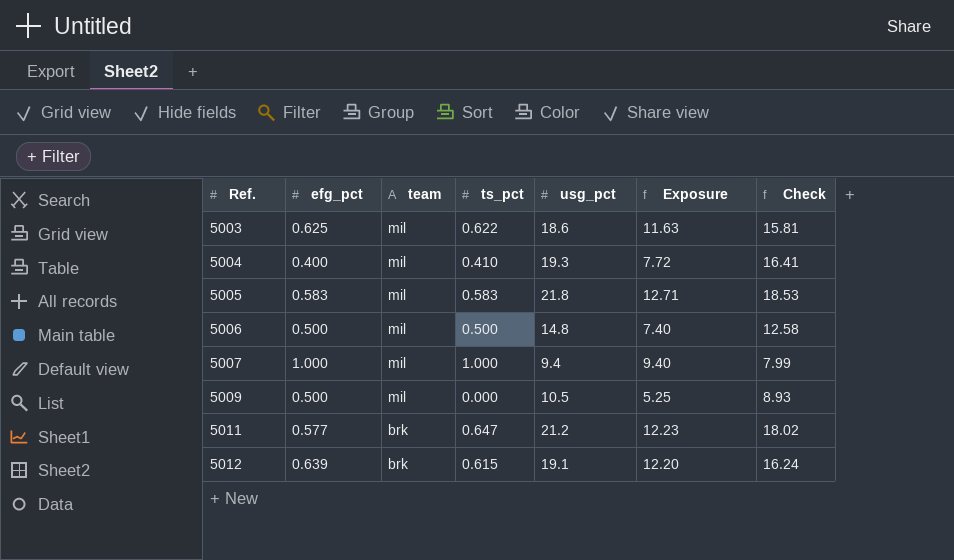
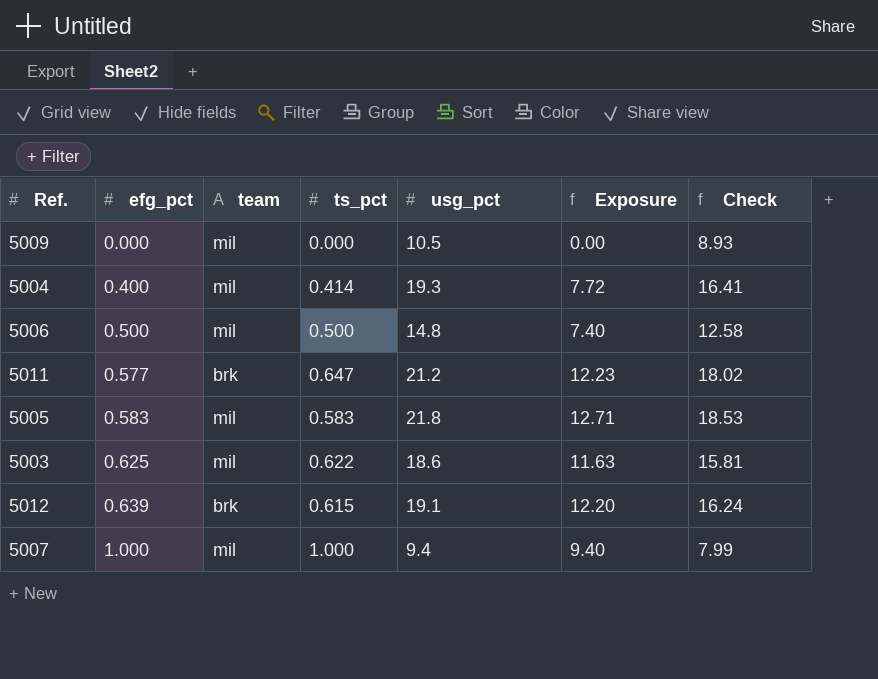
row order: Ref. ascending -> efg_pct ascending
5009 | efg_pct: 0.500 -> 0.000
5009 | Exposure: 5.25 -> 0.00
5004 | ts_pct: 0.410 -> 0.414

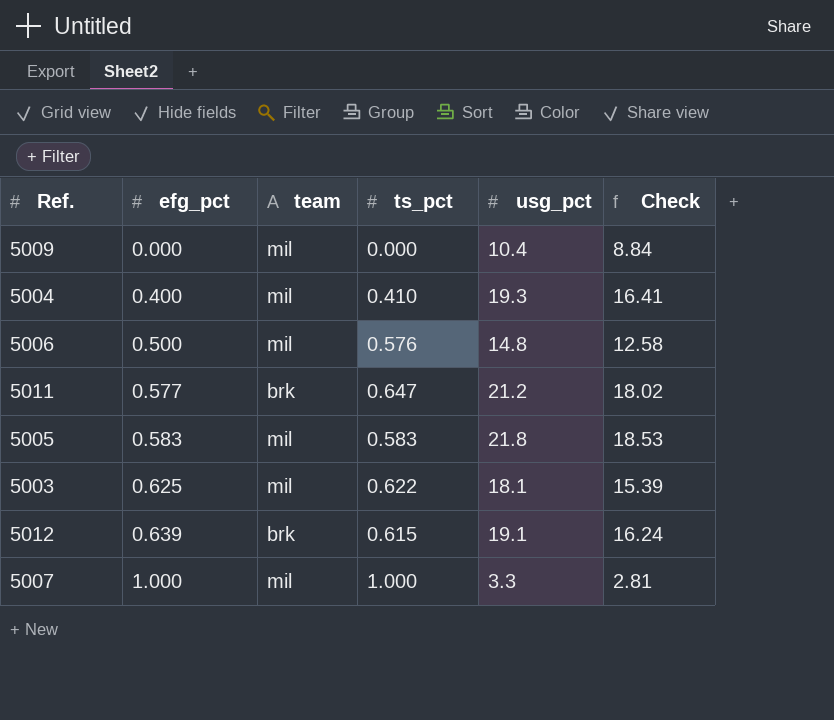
column Exposure | formula: [efg_pct] * [usg_pct] -> none
5009 | usg_pct: 10.5 -> 10.4
5009 | Check: 8.93 -> 8.84
5004 | ts_pct: 0.414 -> 0.410
5006 | ts_pct: 0.500 -> 0.576
5003 | usg_pct: 18.6 -> 18.1
5003 | Check: 15.81 -> 15.39
5007 | usg_pct: 9.4 -> 3.3
5007 | Check: 7.99 -> 2.81

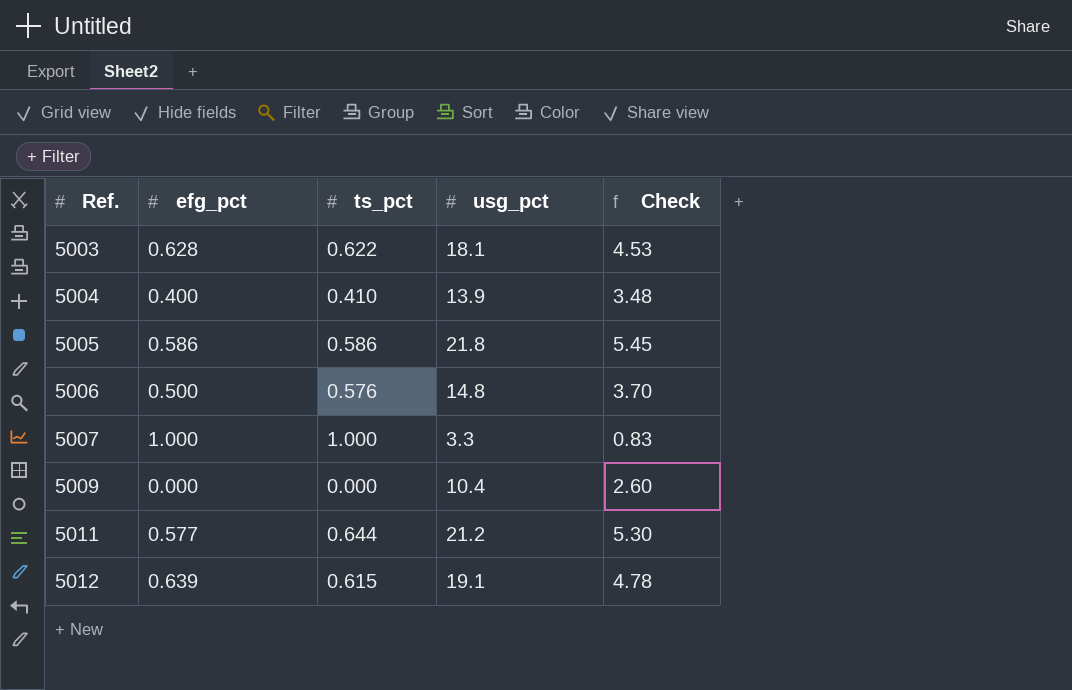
row order: efg_pct ascending -> Ref. ascending
column team | position: 3 -> none
column Check | formula: [usg_pct] * 0.85 -> [usg_pct] * 0.25
5003 | efg_pct: 0.625 -> 0.628
5004 | usg_pct: 19.3 -> 13.9
5005 | efg_pct: 0.583 -> 0.586
5005 | ts_pct: 0.583 -> 0.586
5011 | ts_pct: 0.647 -> 0.644

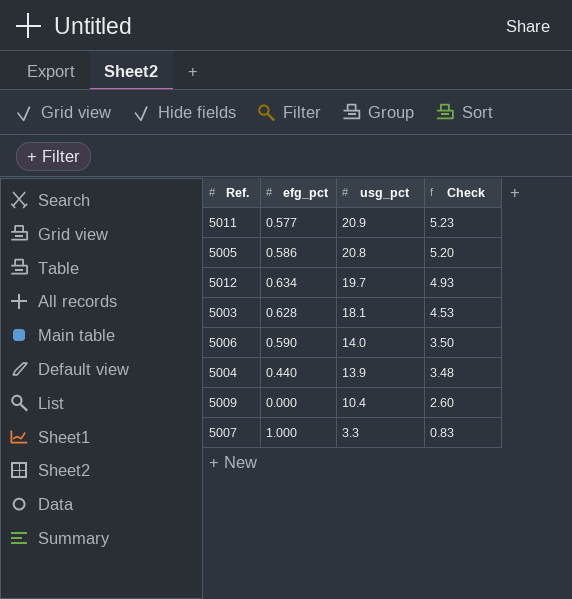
row order: Ref. ascending -> usg_pct descending
column ts_pct | position: 3 -> none
5011 | usg_pct: 21.2 -> 20.9
5011 | Check: 5.30 -> 5.23
5005 | usg_pct: 21.8 -> 20.8
5005 | Check: 5.45 -> 5.20
5012 | efg_pct: 0.639 -> 0.634
5012 | usg_pct: 19.1 -> 19.7
5012 | Check: 4.78 -> 4.93
5006 | efg_pct: 0.500 -> 0.590
5006 | usg_pct: 14.8 -> 14.0
5006 | Check: 3.70 -> 3.50
5004 | efg_pct: 0.400 -> 0.440

